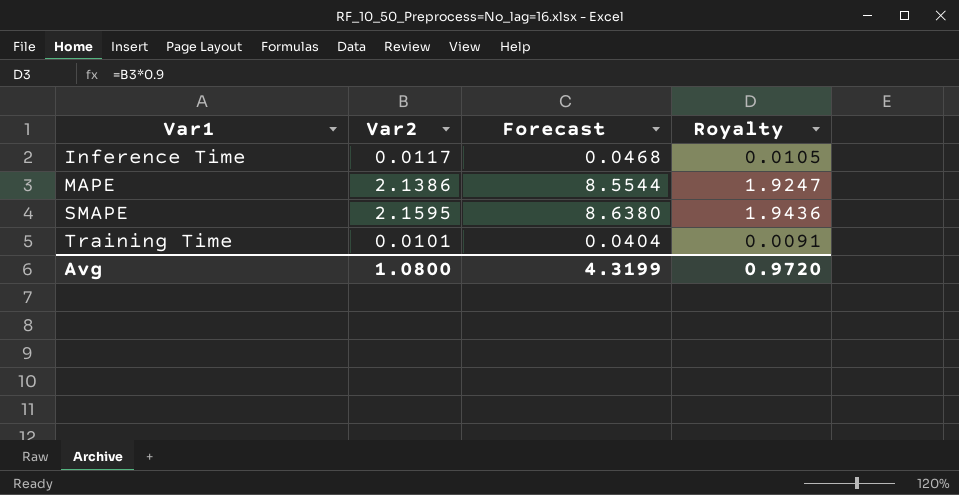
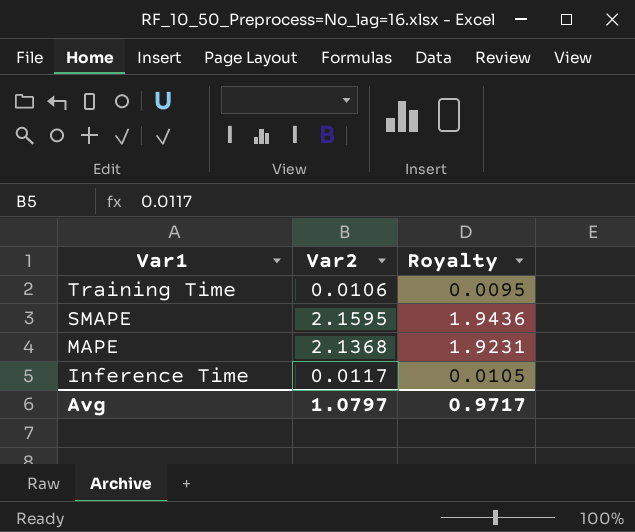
row order: Var1 ascending -> Var1 descending
column Forecast | formula: [Var2] * 4 -> none
Training Time | Var2: 0.0101 -> 0.0106
Training Time | Royalty: 0.0091 -> 0.0095
MAPE | Var2: 2.1386 -> 2.1368
MAPE | Royalty: 1.9247 -> 1.9231
Avg | Var2: 1.0800 -> 1.0797
Avg | Royalty: 0.9720 -> 0.9717

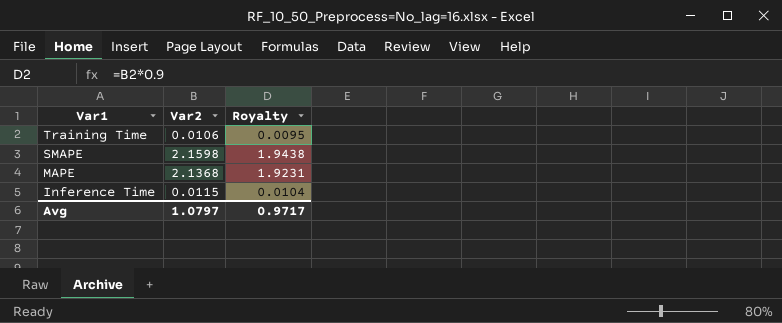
SMAPE | Var2: 2.1595 -> 2.1598
SMAPE | Royalty: 1.9436 -> 1.9438
Inference Time | Var2: 0.0117 -> 0.0115
Inference Time | Royalty: 0.0105 -> 0.0104

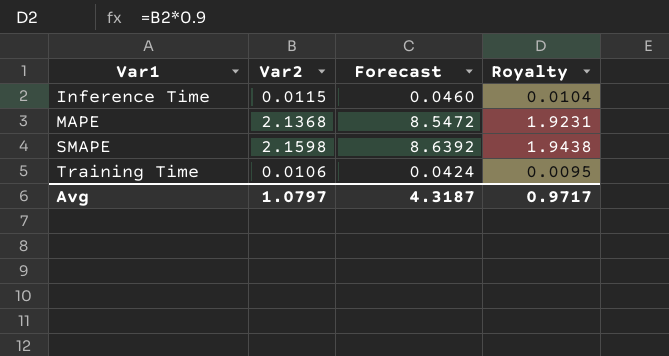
row order: Var1 descending -> Var1 ascending
column Forecast | formula: none -> [Var2] * 4

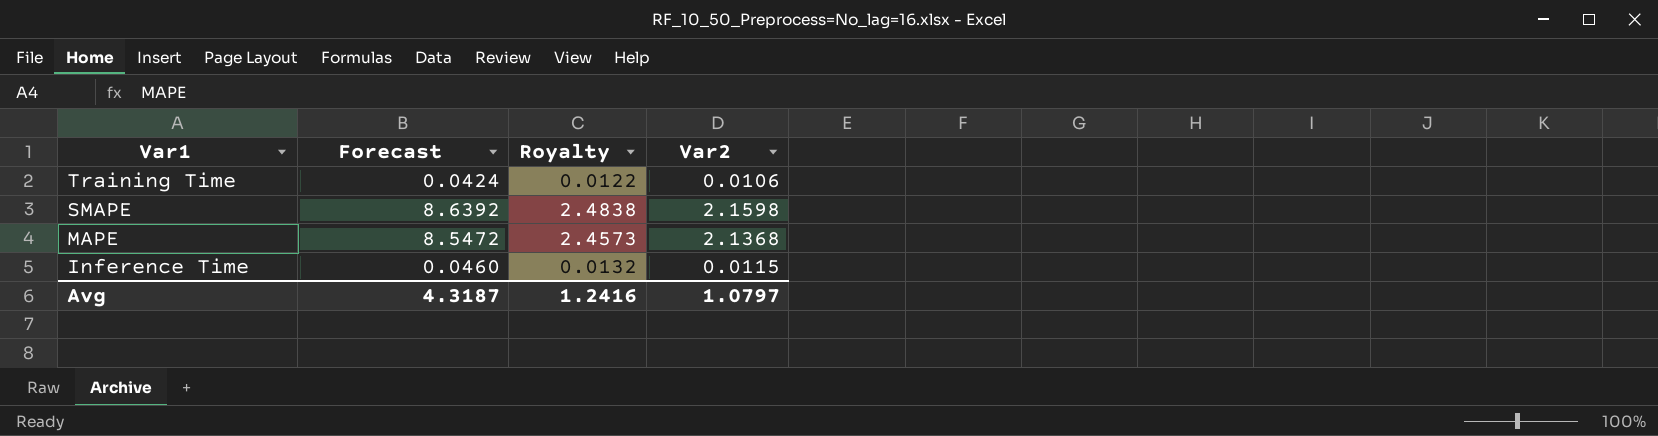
row order: Var1 ascending -> Var1 descending
column Royalty | formula: [Var2] * 0.9 -> [Var2] * 1.15
column Var2 | position: 2 -> 4
Avg | Royalty: 0.9717 -> 1.2416

